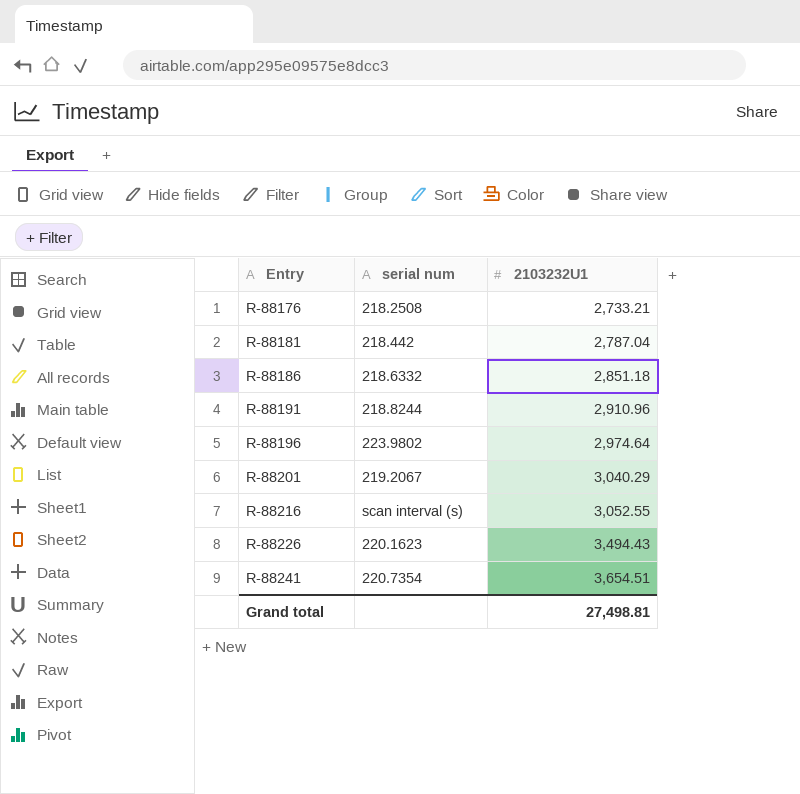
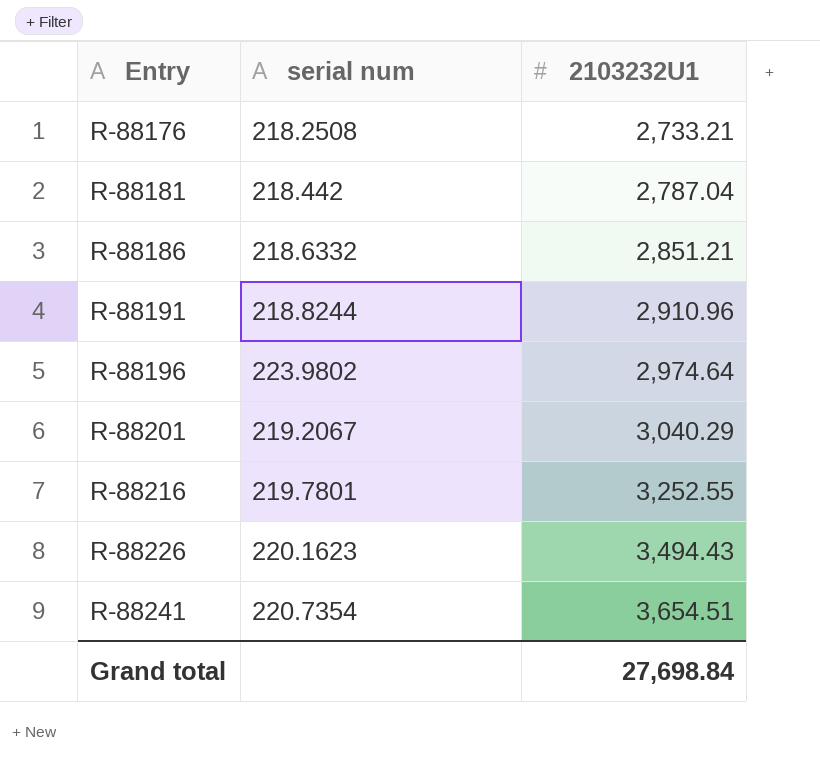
R-88186 | 2103232U1: 2,851.18 -> 2,851.21
R-88216 | serial num: scan interval (s) -> 219.7801
R-88216 | 2103232U1: 3,052.55 -> 3,252.55
Grand total | 2103232U1: 27,498.81 -> 27,698.84

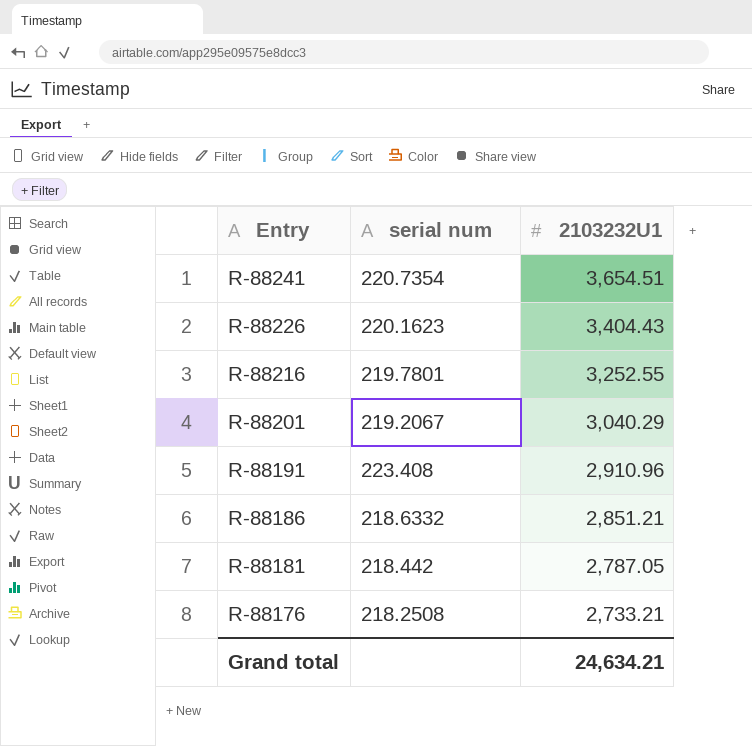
row order: Entry ascending -> Entry descending
row R-88196: 223.9802 | 2,974.64 -> none
R-88226 | 2103232U1: 3,494.43 -> 3,404.43
R-88191 | serial num: 218.8244 -> 223.408
R-88181 | 2103232U1: 2,787.04 -> 2,787.05
Grand total | 2103232U1: 27,698.84 -> 24,634.21

